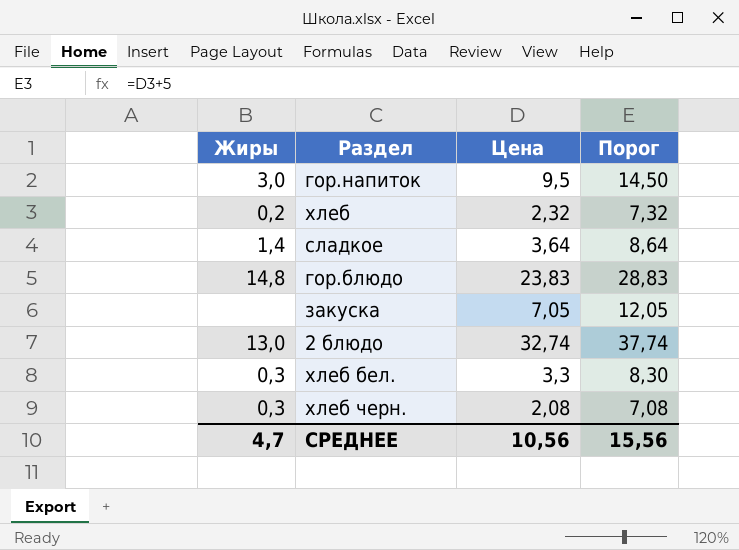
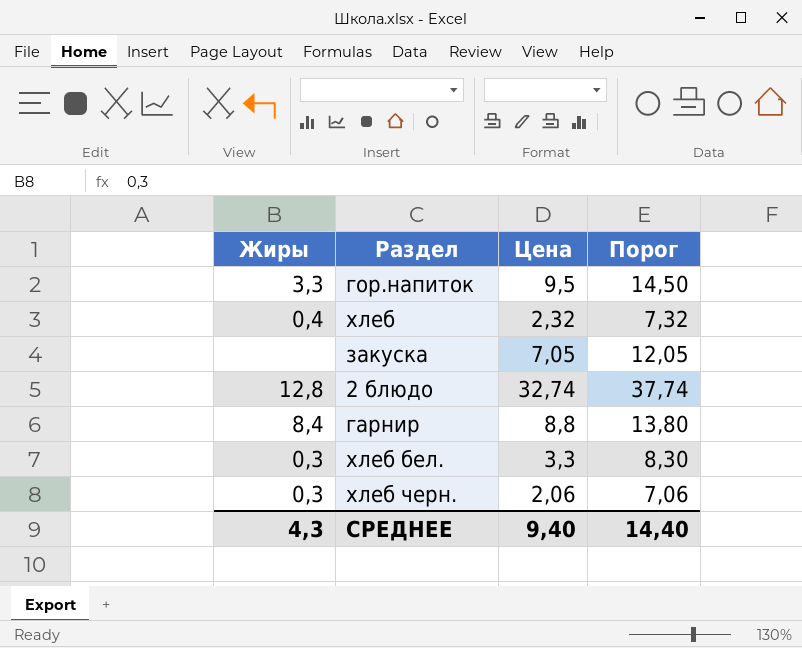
row сладкое: 1,4 | 3,64 | 8,64 -> none
row гор.блюдо: 14,8 | 23,83 | 28,83 -> none
гор.напиток | Жиры: 3,0 -> 3,3
хлеб | Жиры: 0,2 -> 0,4
2 блюдо | Жиры: 13,0 -> 12,8
row гарнир: none -> 8,4 | 8,8 | 13,80
хлеб черн. | Цена: 2,08 -> 2,06
хлеб черн. | Порог: 7,08 -> 7,06
СРЕДНЕЕ | Жиры: 4,7 -> 4,3
СРЕДНЕЕ | Цена: 10,56 -> 9,40
СРЕДНЕЕ | Порог: 15,56 -> 14,40

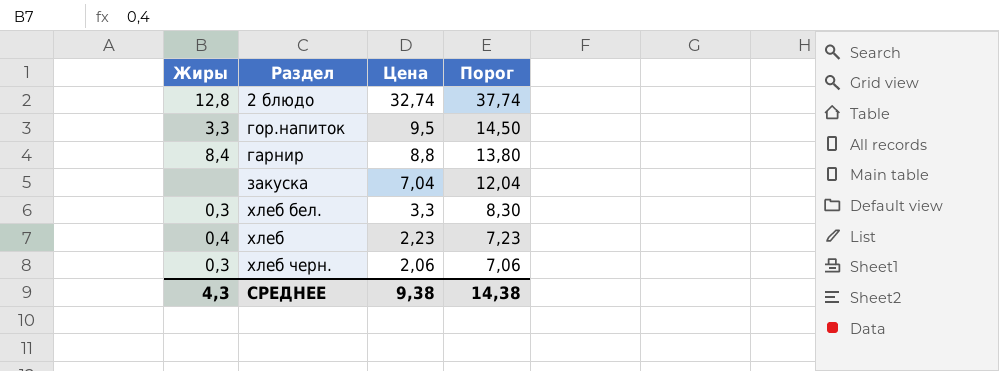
row order: none -> Цена descending
закуска | Цена: 7,05 -> 7,04
закуска | Порог: 12,05 -> 12,04
хлеб | Цена: 2,32 -> 2,23
хлеб | Порог: 7,32 -> 7,23
СРЕДНЕЕ | Цена: 9,40 -> 9,38
СРЕДНЕЕ | Порог: 14,40 -> 14,38

